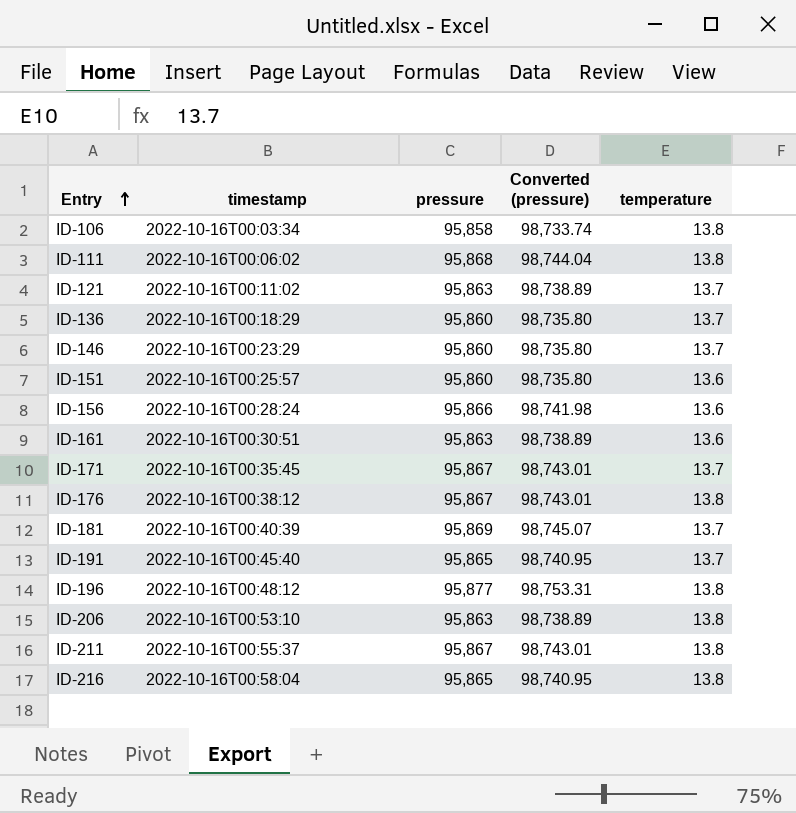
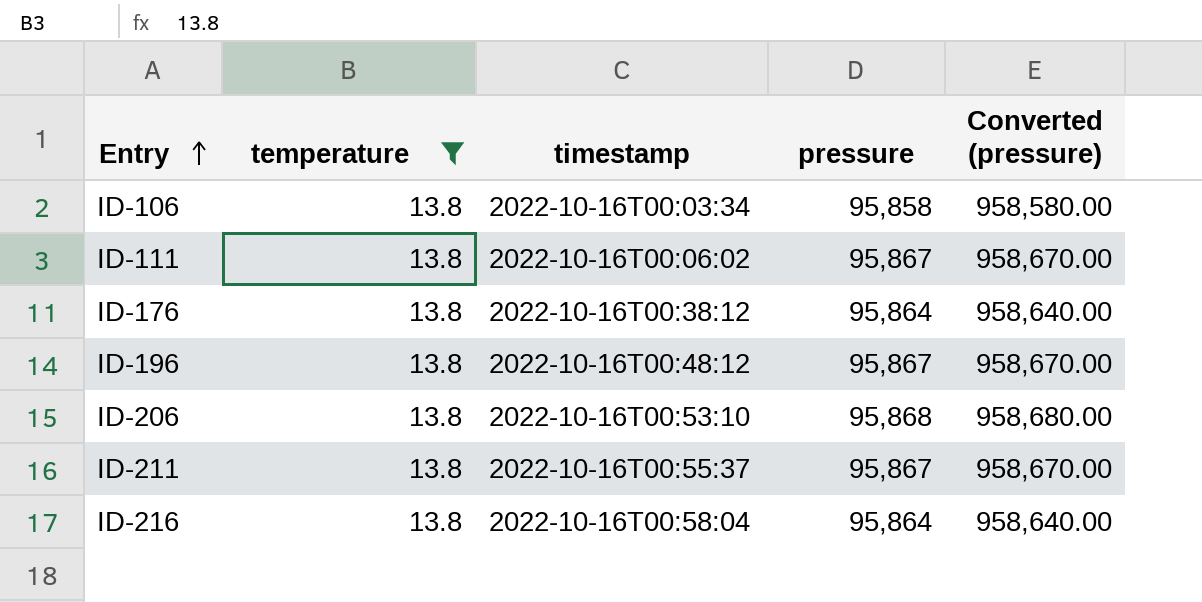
filter: none -> temperature = 13.8
column temperature | position: 5 -> 2
column Converted (pressure) | formula: [pressure] * 1.03 -> [pressure] * 10
ID-111 | pressure: 95,868 -> 95,867
ID-176 | pressure: 95,867 -> 95,864
ID-196 | pressure: 95,877 -> 95,867
ID-206 | pressure: 95,863 -> 95,868
ID-216 | pressure: 95,865 -> 95,864

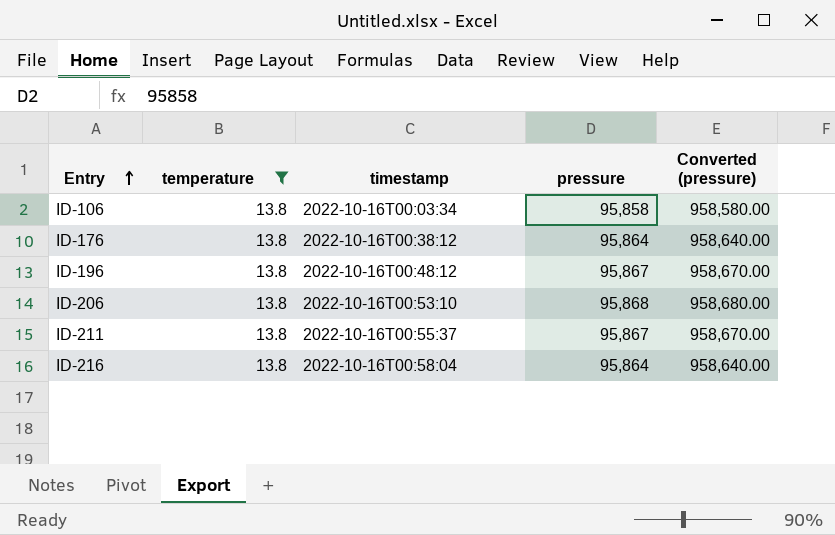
row ID-111: 13.8 | 2022-10-16T00:06:02 | 95,867 | 958,670.00 -> none

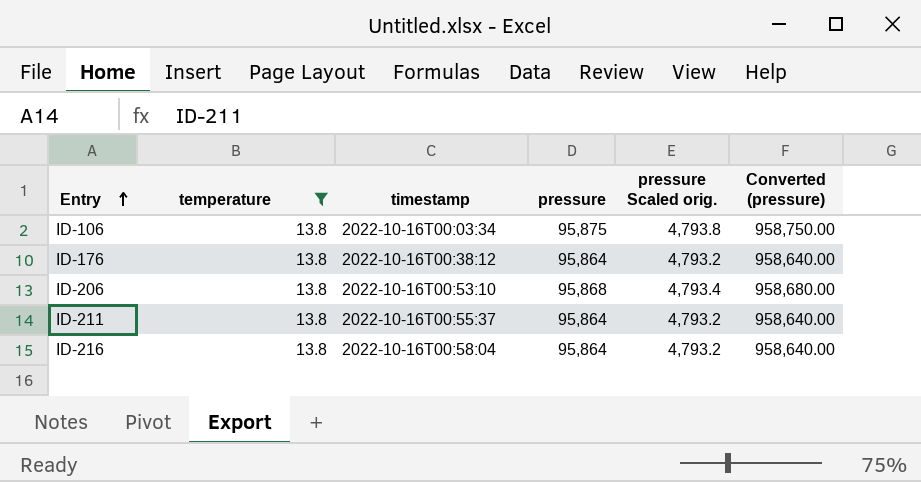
column pressure Scaled orig. | formula: none -> [pressure] * 0.05
row ID-196: 13.8 | 2022-10-16T00:48:12 | 95,867 | 958,670.00 -> none
ID-106 | pressure: 95,858 -> 95,875
ID-106 | Converted (pressure): 958,580.00 -> 958,750.00
ID-211 | pressure: 95,867 -> 95,864
ID-211 | Converted (pressure): 958,670.00 -> 958,640.00

